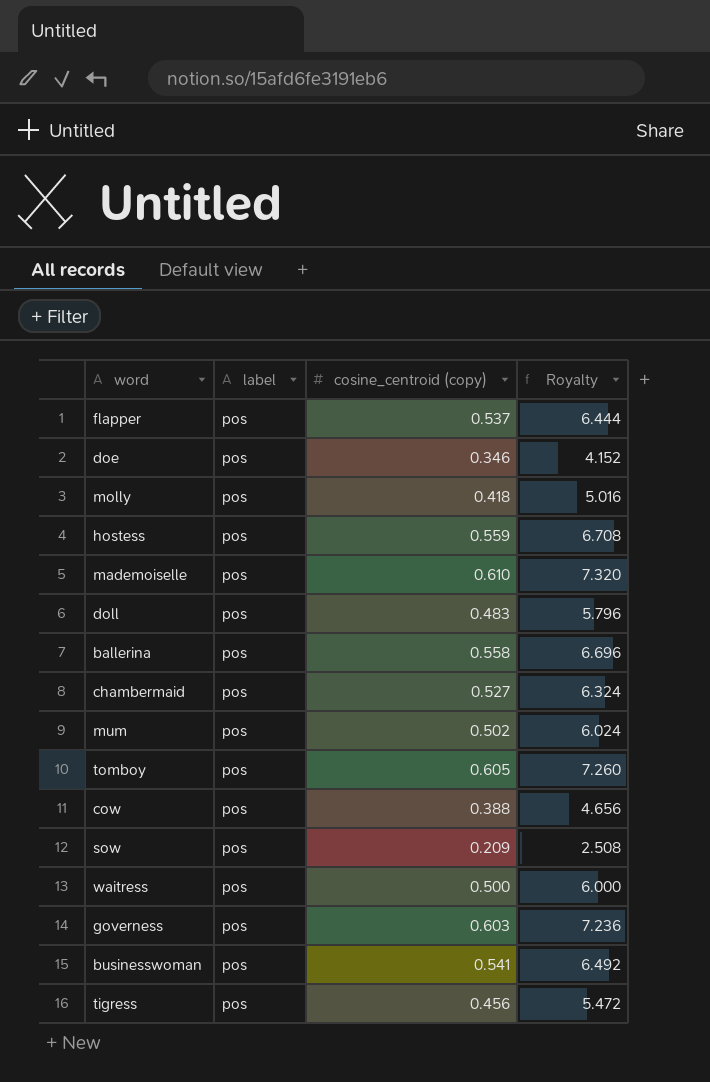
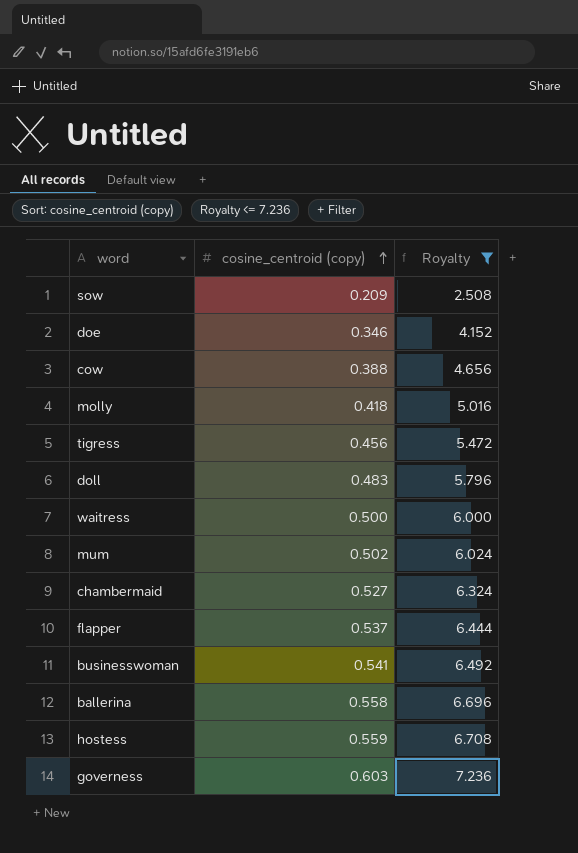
filter: none -> Royalty <= 7.236
row order: none -> cosine_centroid (copy) ascending
column label | position: 2 -> none

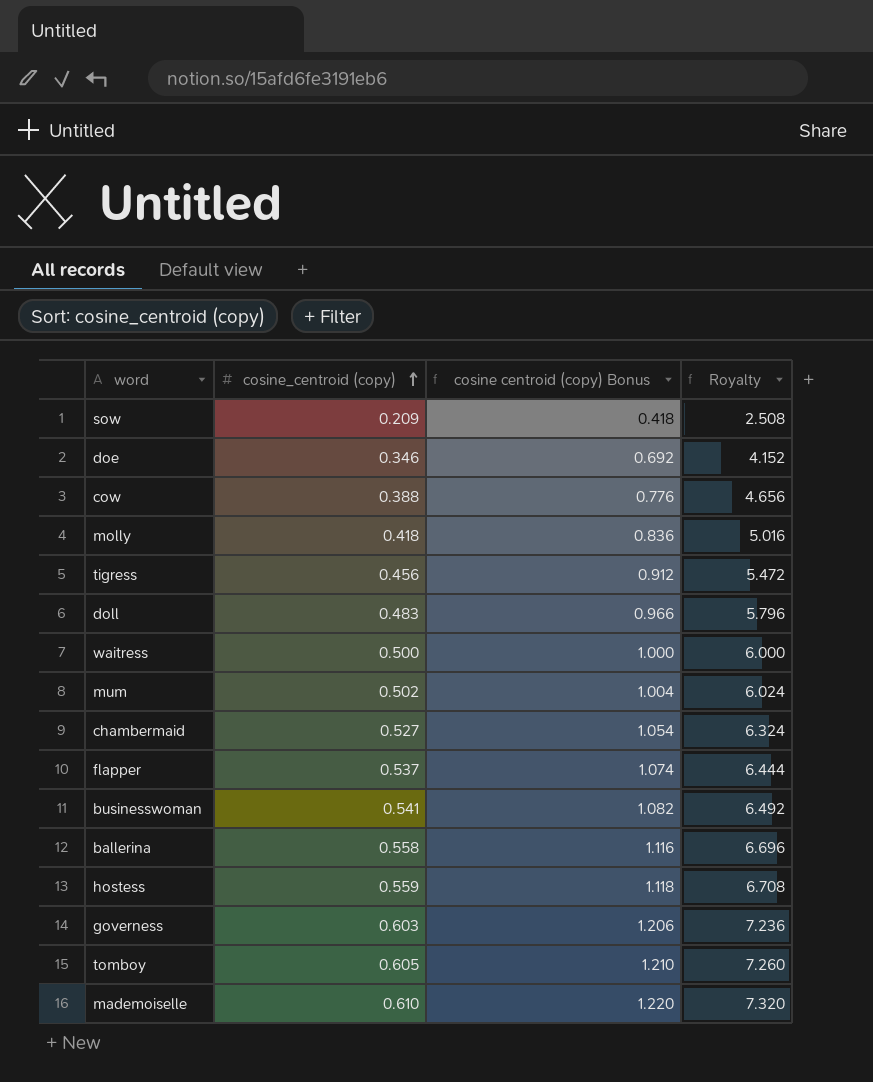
filter: Royalty <= 7.236 -> none
column cosine centroid (copy) Bonus | formula: none -> [cosine_centroid (copy)] * 2

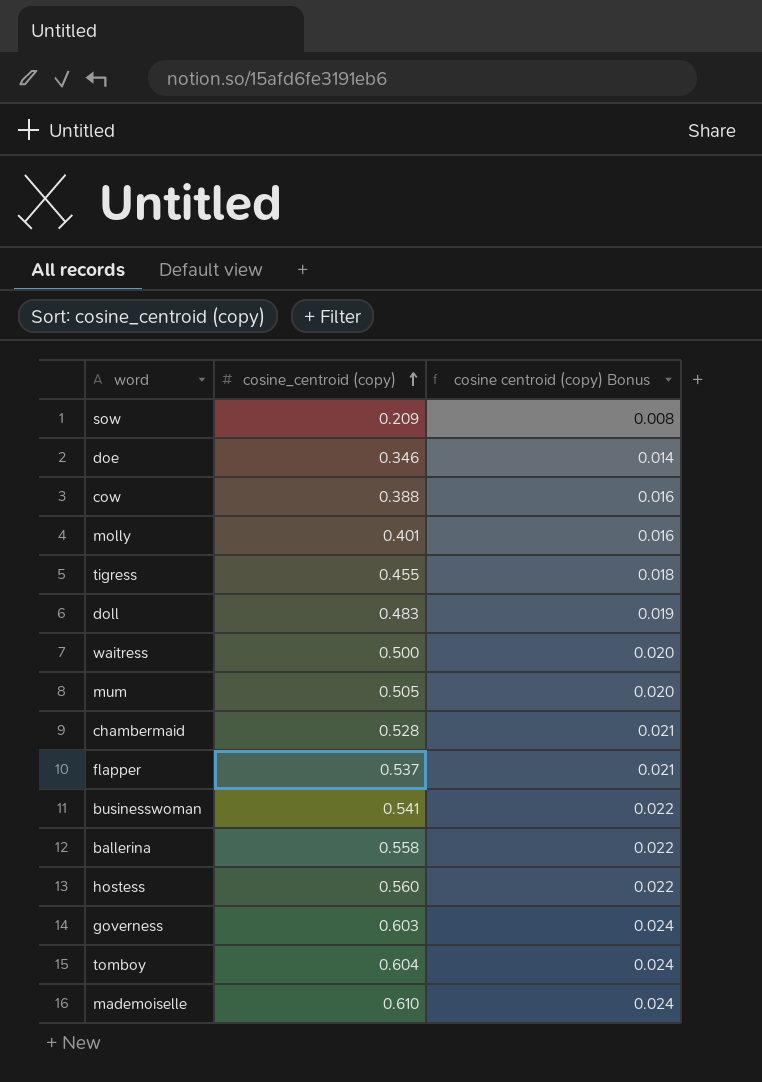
column Royalty | formula: [cosine_centroid (copy)] * 12 -> none
column cosine centroid (copy) Bonus | formula: [cosine_centroid (copy)] * 2 -> [cosine_centroid (copy)] * 0.04
molly | cosine_centroid (copy): 0.418 -> 0.401
tigress | cosine_centroid (copy): 0.456 -> 0.455
mum | cosine_centroid (copy): 0.502 -> 0.505
chambermaid | cosine_centroid (copy): 0.527 -> 0.528
hostess | cosine_centroid (copy): 0.559 -> 0.560
tomboy | cosine_centroid (copy): 0.605 -> 0.604

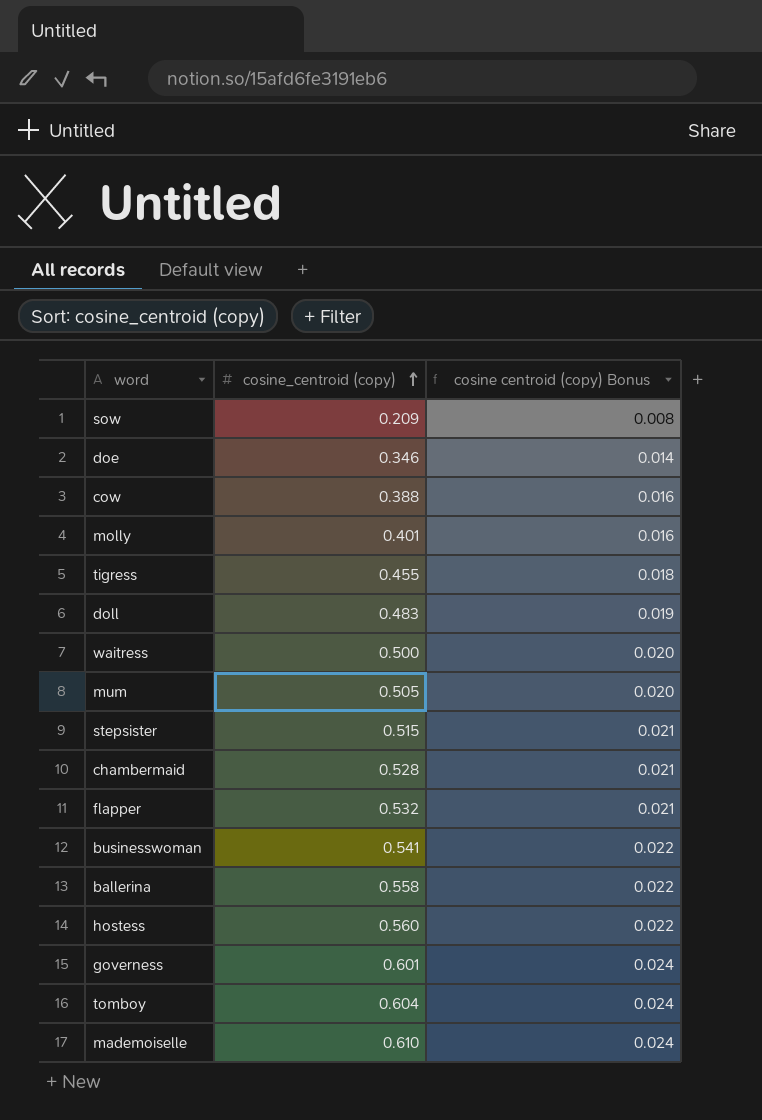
row stepsister: none -> 0.515 | 0.021
flapper | cosine_centroid (copy): 0.537 -> 0.532
governess | cosine_centroid (copy): 0.603 -> 0.601

